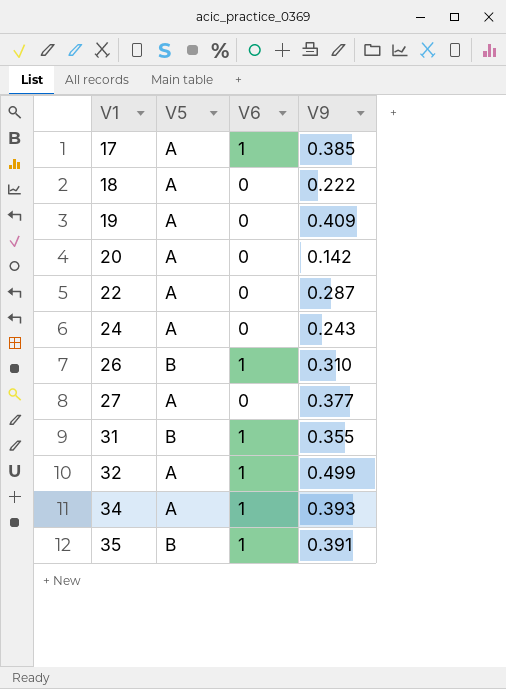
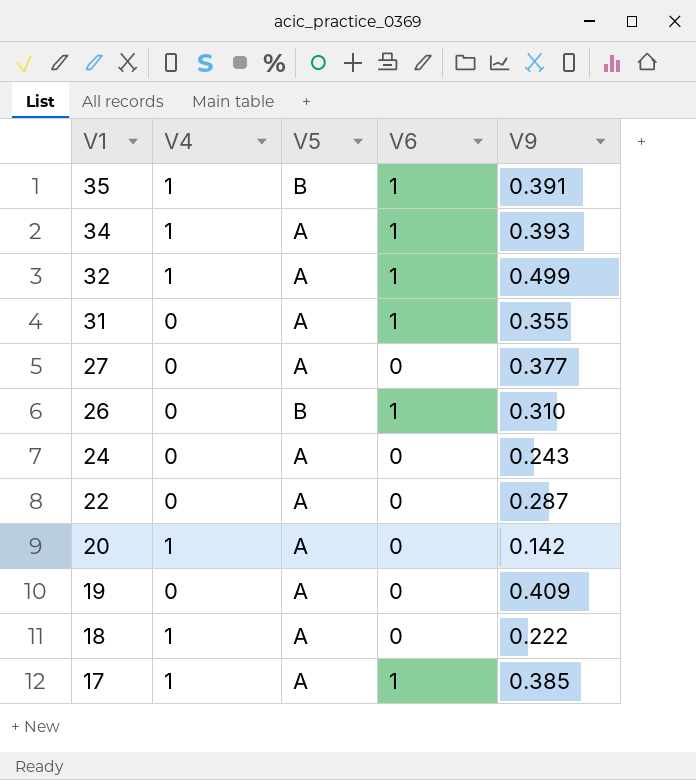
row order: V1 ascending -> V1 descending
column V4 | position: none -> 2
31 | V5: B -> A

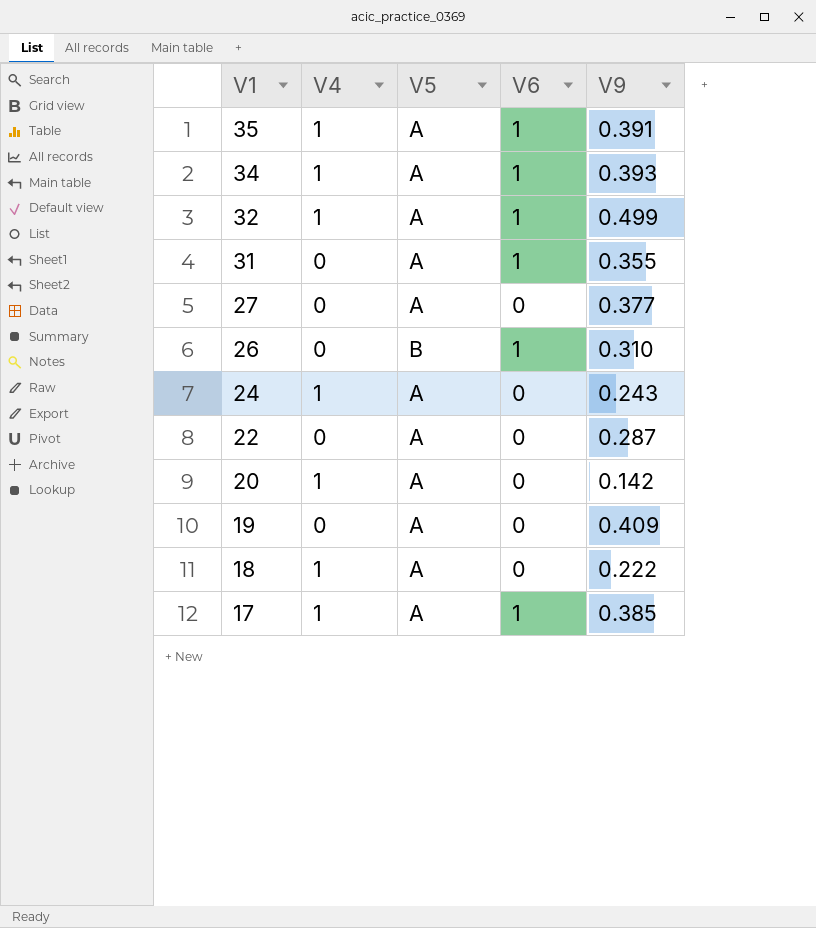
35 | V5: B -> A
24 | V4: 0 -> 1

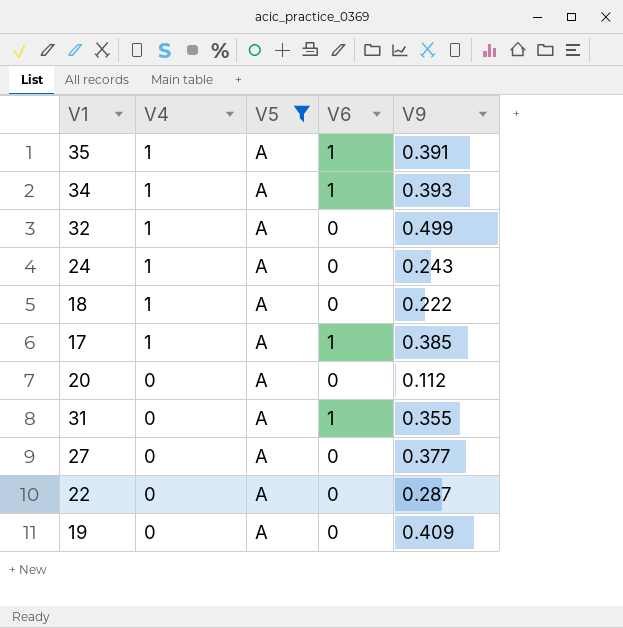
filter: none -> V5 = A
row order: V1 descending -> V4 descending
32 | V6: 1 -> 0
20 | V4: 1 -> 0
20 | V9: 0.142 -> 0.112

